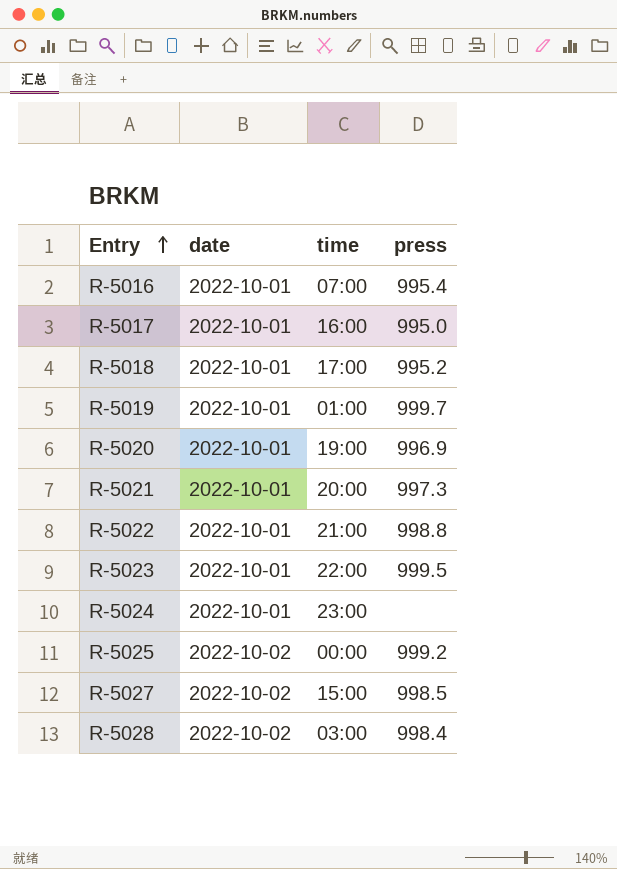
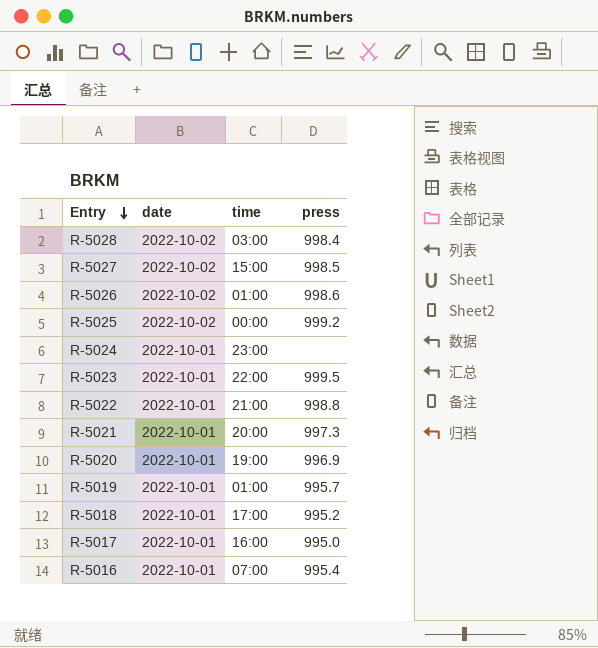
row order: Entry ascending -> Entry descending
row R-5026: none -> 2022-10-02 | 01:00 | 998.6
R-5019 | press: 999.7 -> 995.7

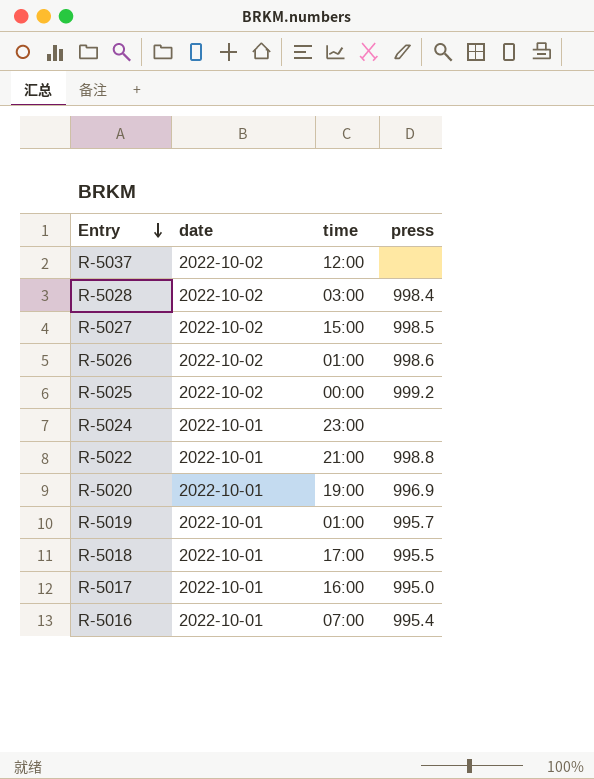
row R-5023: 2022-10-01 | 22:00 | 999.5 -> none
row R-5021: 2022-10-01 | 20:00 | 997.3 -> none
row R-5037: none -> 2022-10-02 | 12:00 | none
R-5018 | press: 995.2 -> 995.5

